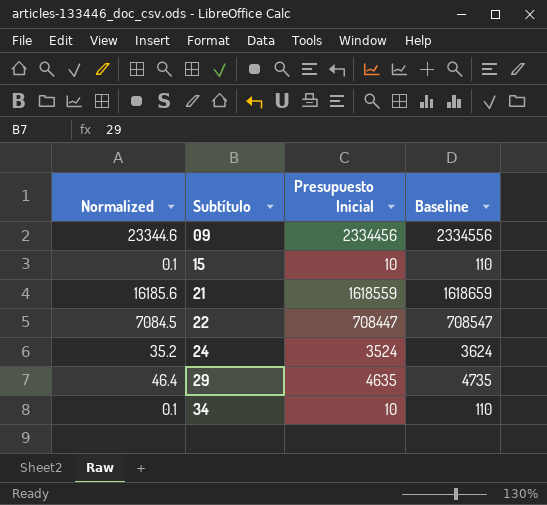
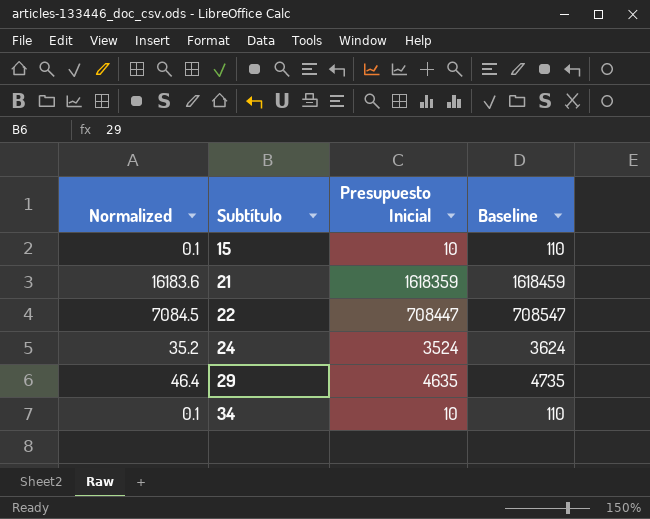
row 09: 23344.6 | 2334456 | 2334556 -> none
21 | Normalized: 16185.6 -> 16183.6
21 | Presupuesto Inicial: 1618559 -> 1618359
21 | Baseline: 1618659 -> 1618459

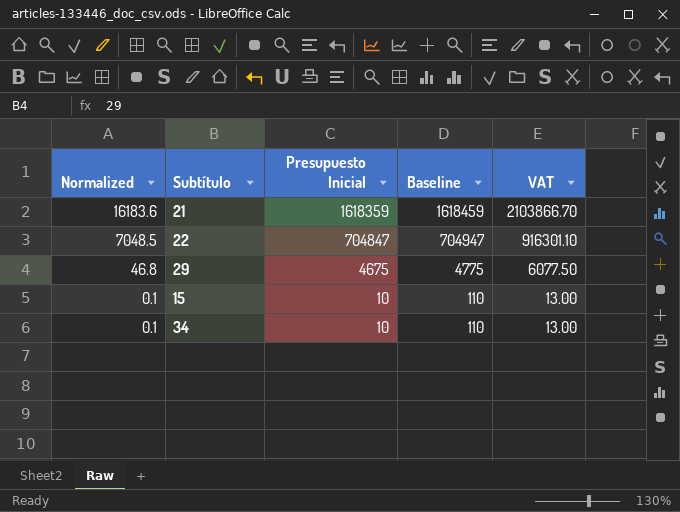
row order: Subtítulo ascending -> Normalized descending
column VAT | formula: none -> [Presupuesto Inicial] * 1.3
row 24: 35.2 | 3524 | 3624 -> none
22 | Normalized: 7084.5 -> 7048.5
22 | Presupuesto Inicial: 708447 -> 704847
22 | Baseline: 708547 -> 704947
29 | Normalized: 46.4 -> 46.8
29 | Presupuesto Inicial: 4635 -> 4675
29 | Baseline: 4735 -> 4775

